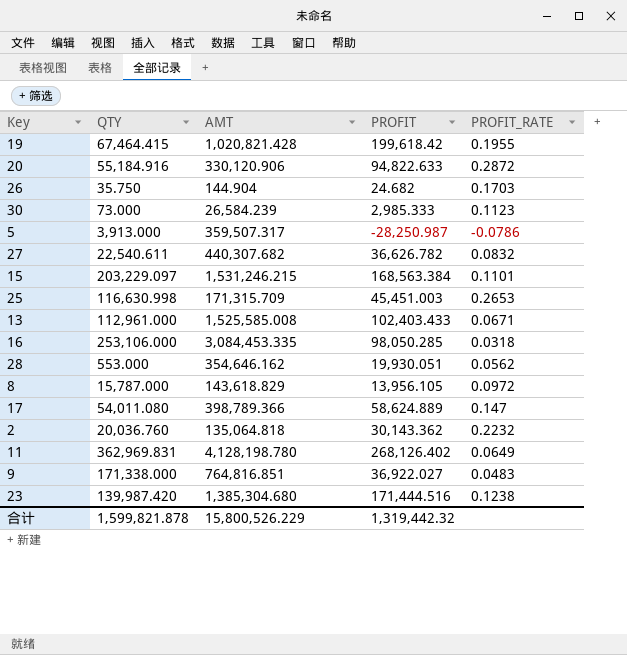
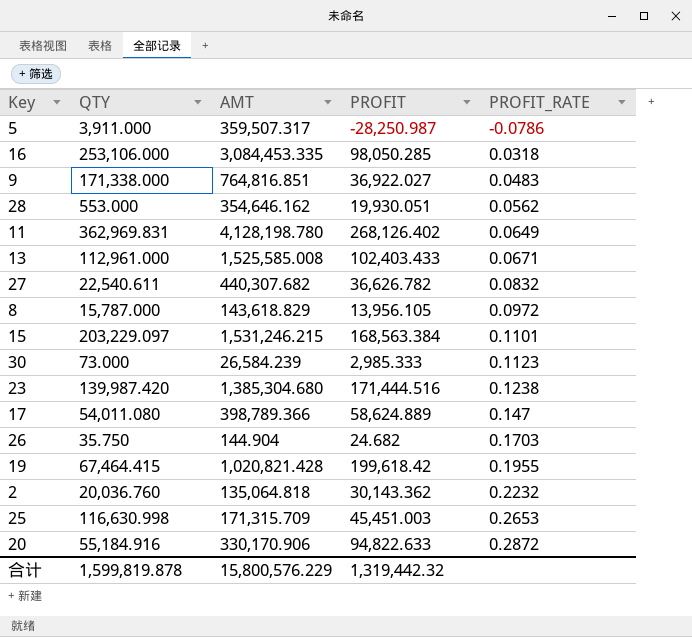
row order: none -> PROFIT_RATE ascending
5 | QTY: 3,913.000 -> 3,911.000
20 | AMT: 330,120.906 -> 330,170.906
合计 | QTY: 1,599,821.878 -> 1,599,819.878
合计 | AMT: 15,800,526.229 -> 15,800,576.229

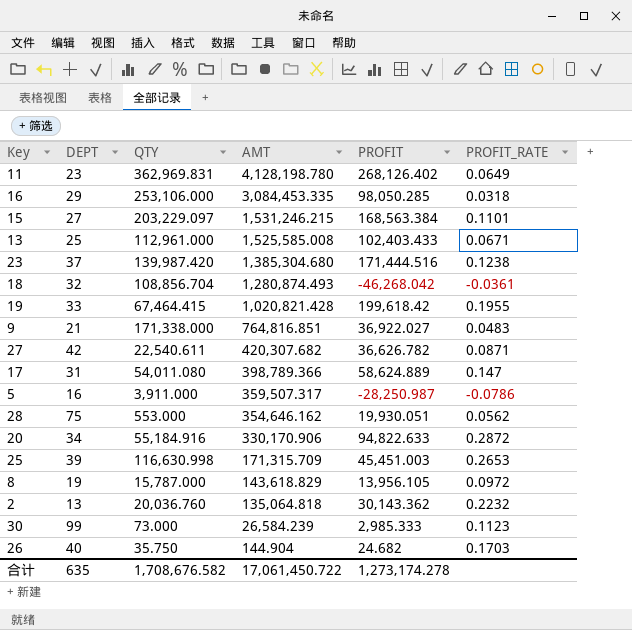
row order: PROFIT_RATE ascending -> AMT descending
column DEPT | position: none -> 2
row 18: none -> 32 | 108,856.704 | 1,280,874.493 | -46,268.042 | -0.0361
27 | AMT: 440,307.682 -> 420,307.682
27 | PROFIT_RATE: 0.0832 -> 0.0871
合计 | QTY: 1,599,819.878 -> 1,708,676.582
合计 | AMT: 15,800,576.229 -> 17,061,450.722
合计 | PROFIT: 1,319,442.32 -> 1,273,174.278

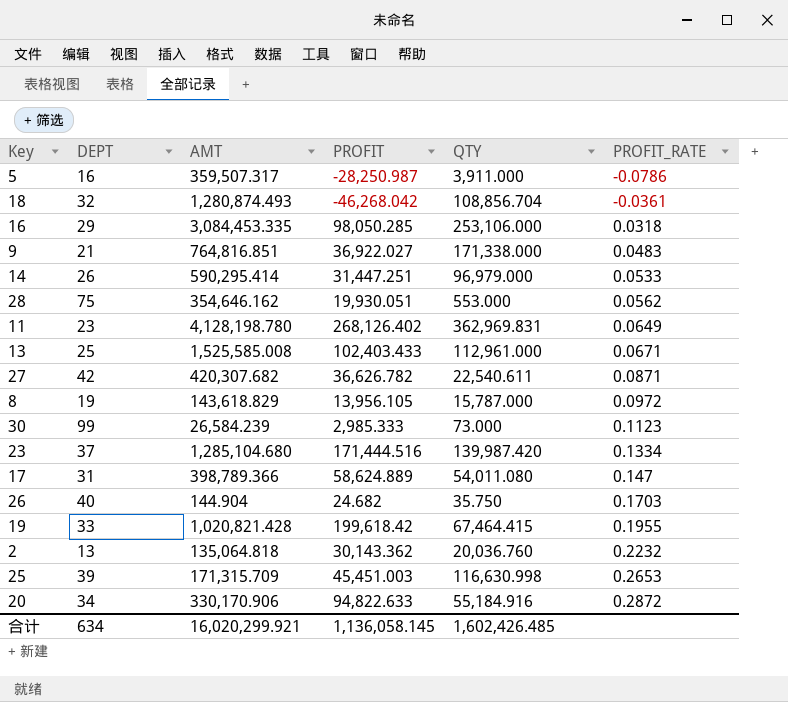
row order: AMT descending -> PROFIT_RATE ascending
column QTY | position: 3 -> 5
row 15: 27 | 203,229.097 | 1,531,246.215 | 168,563.384 | 0.1101 -> none
row 14: none -> 26 | 590,295.414 | 31,447.251 | 96,979.000 | 0.0533
23 | AMT: 1,385,304.680 -> 1,285,104.680
23 | PROFIT_RATE: 0.1238 -> 0.1334
合计 | DEPT: 635 -> 634
合计 | AMT: 17,061,450.722 -> 16,020,299.921
合计 | PROFIT: 1,273,174.278 -> 1,136,058.145
合计 | QTY: 1,708,676.582 -> 1,602,426.485

